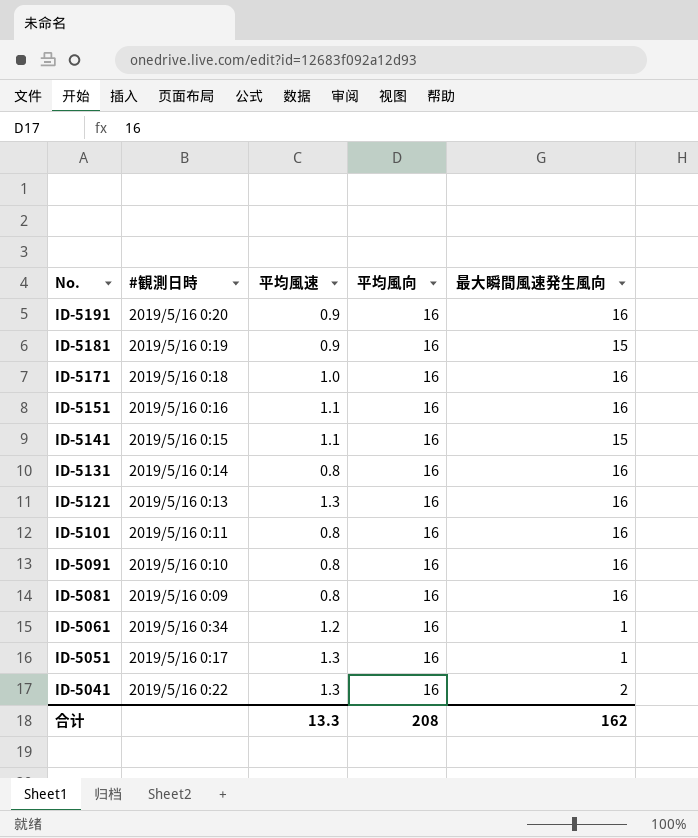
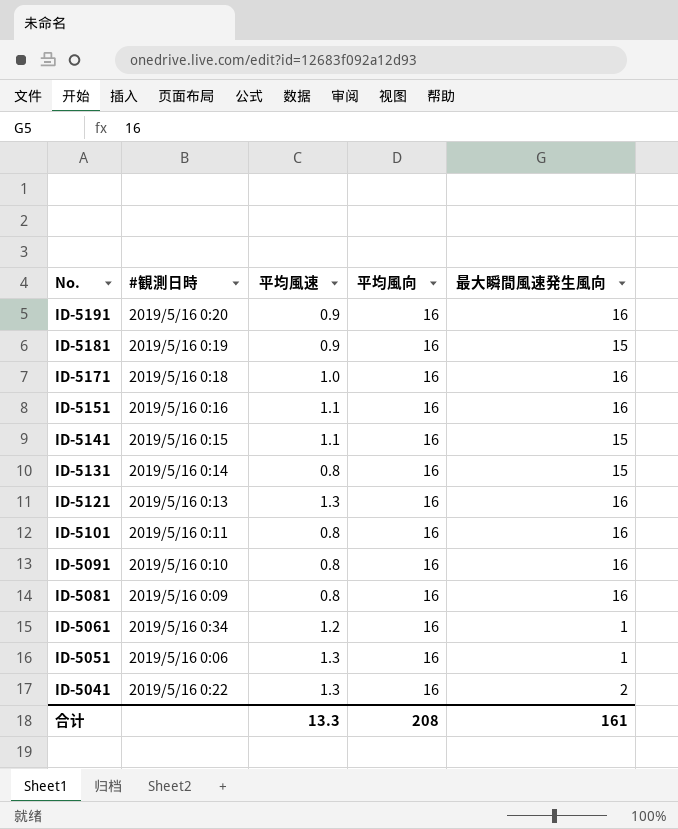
ID-5131 | 最大瞬間風速発生風向: 16 -> 15
ID-5051 | #観測日時: 2019/5/16 0:17 -> 2019/5/16 0:06
合计 | 最大瞬間風速発生風向: 162 -> 161

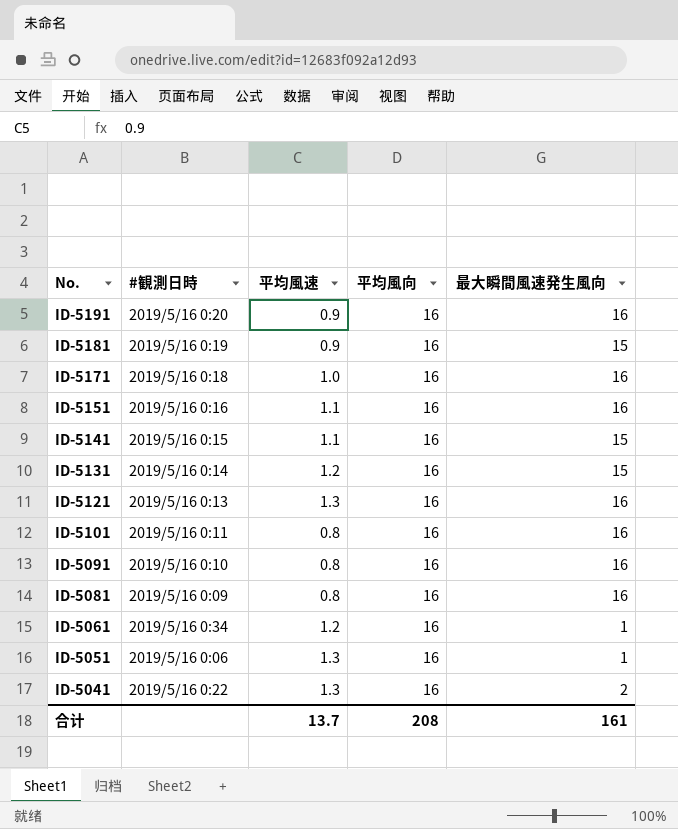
ID-5131 | 平均風速: 0.8 -> 1.2
合计 | 平均風速: 13.3 -> 13.7

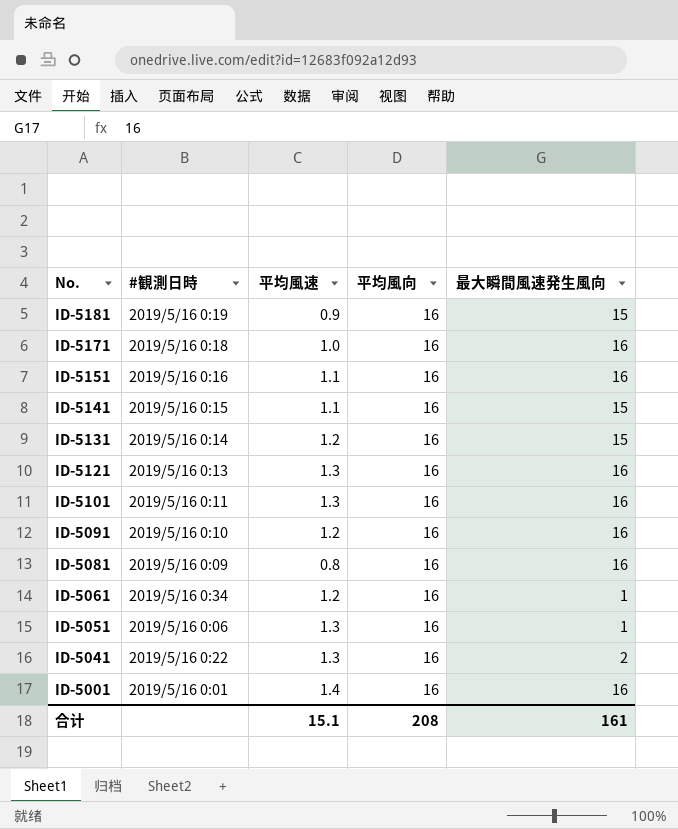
row ID-5191: 2019/5/16 0:20 | 0.9 | 16 | 16 -> none
ID-5101 | 平均風速: 0.8 -> 1.3
ID-5091 | 平均風速: 0.8 -> 1.2
row ID-5001: none -> 2019/5/16 0:01 | 1.4 | 16 | 16
合计 | 平均風速: 13.7 -> 15.1

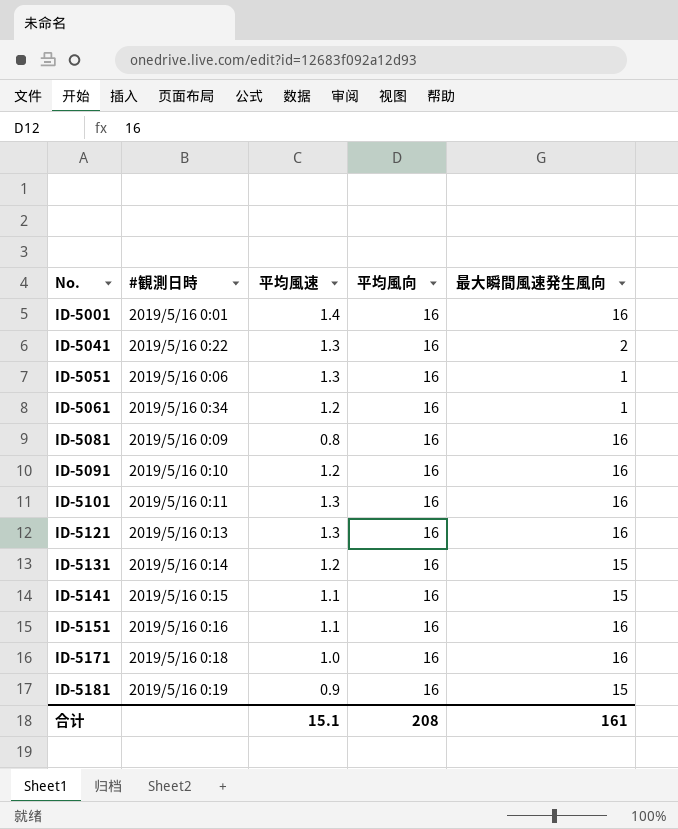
row order: No. descending -> No. ascending

